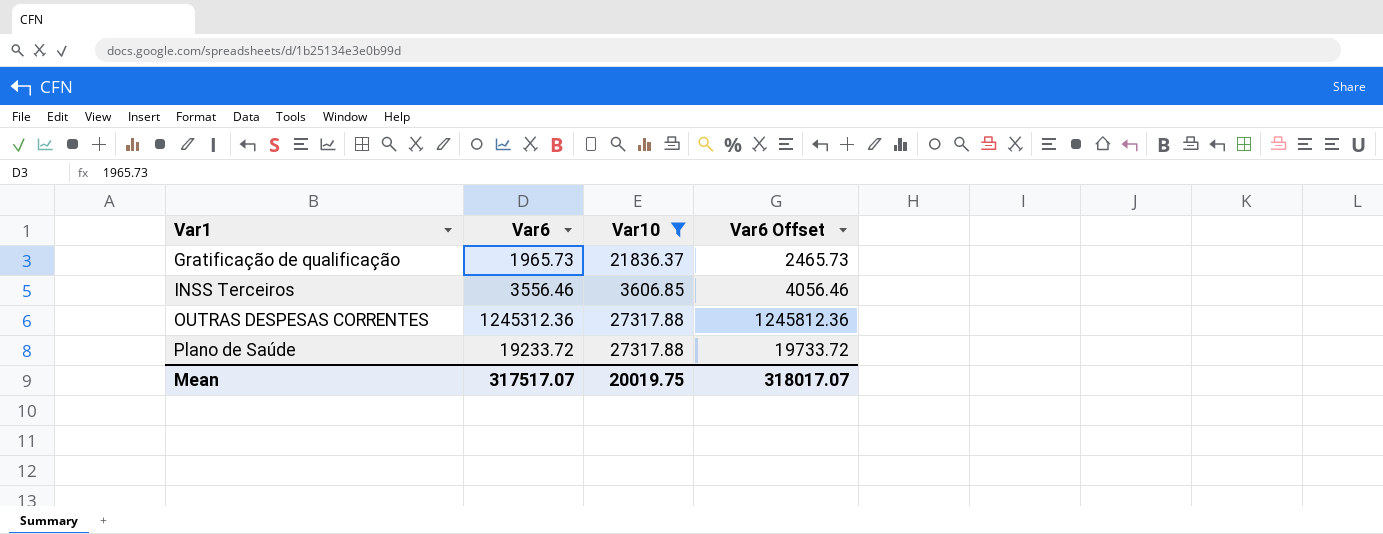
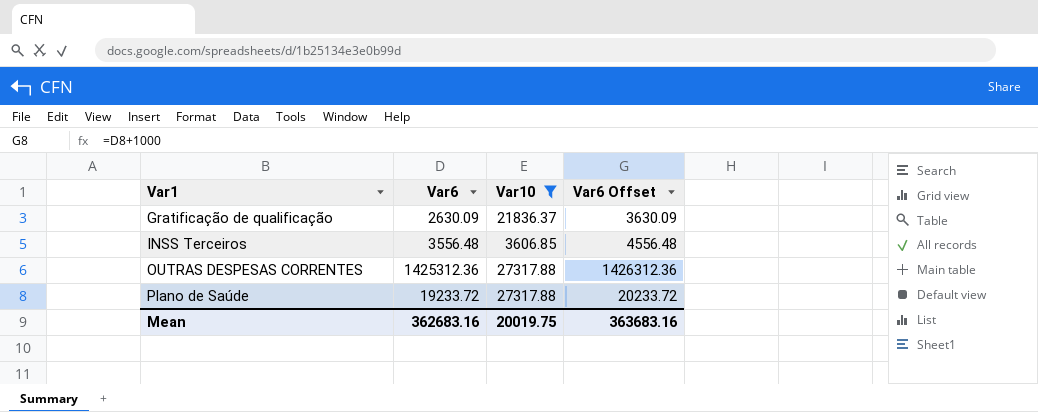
column Var6 Offset | formula: [Var6] + 500 -> [Var6] + 1000
Gratificação de qualificação | Var6: 1965.73 -> 2630.09
INSS Terceiros | Var6: 3556.46 -> 3556.48
OUTRAS DESPESAS CORRENTES | Var6: 1245312.36 -> 1425312.36
Mean | Var6: 317517.07 -> 362683.16
Mean | Var6 Offset: 318017.07 -> 363683.16

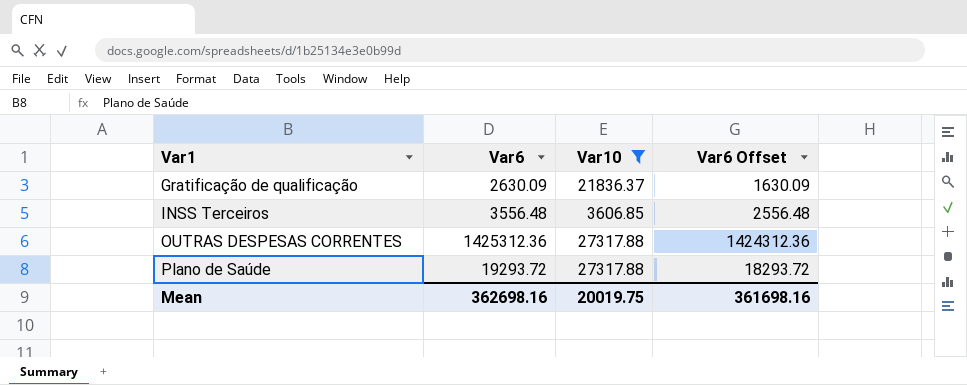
column Var6 Offset | formula: [Var6] + 1000 -> [Var6] - 1000
Plano de Saúde | Var6: 19233.72 -> 19293.72
Mean | Var6: 362683.16 -> 362698.16
Mean | Var6 Offset: 363683.16 -> 361698.16

